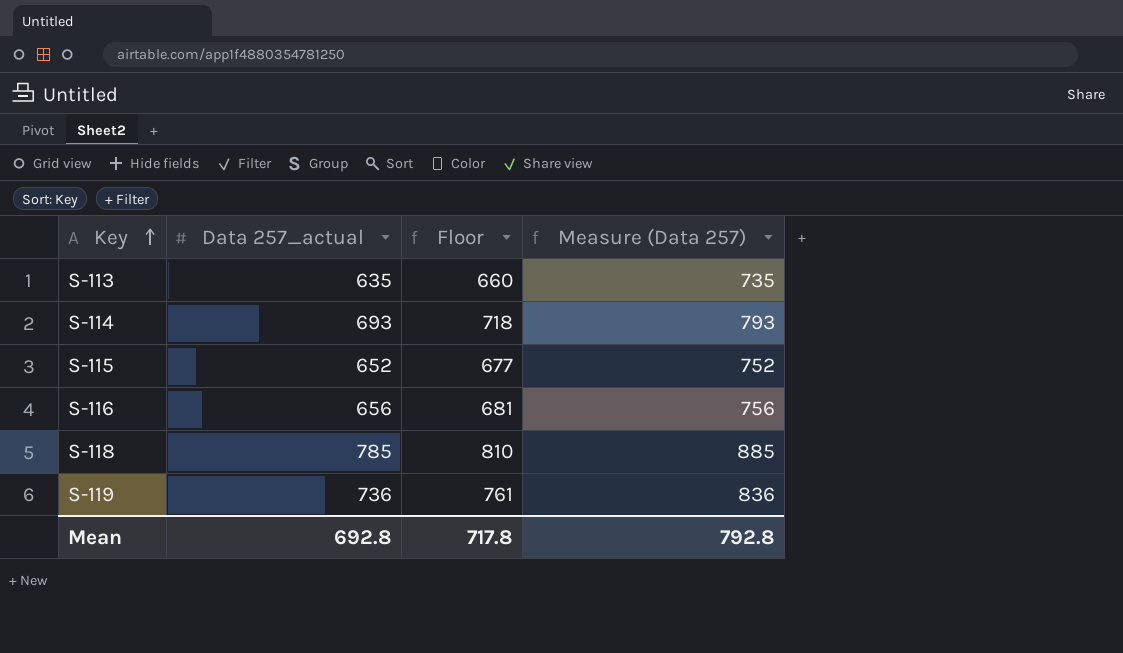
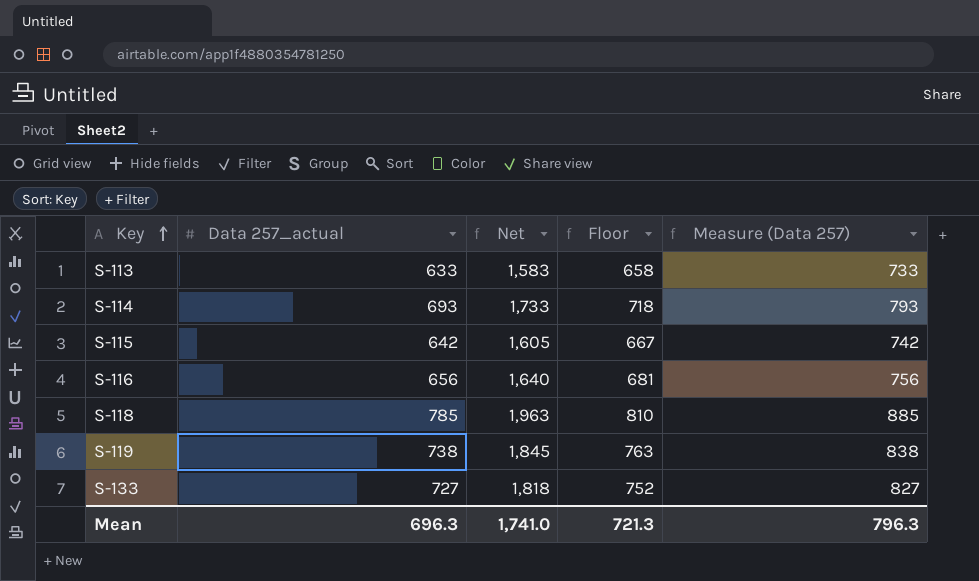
column Net | formula: none -> [Data 257_actual] * 2.5
S-113 | Data 257_actual: 635 -> 633
S-113 | Floor: 660 -> 658
S-113 | Measure (Data 257): 735 -> 733
S-115 | Data 257_actual: 652 -> 642
S-115 | Floor: 677 -> 667
S-115 | Measure (Data 257): 752 -> 742
S-119 | Data 257_actual: 736 -> 738
S-119 | Floor: 761 -> 763
S-119 | Measure (Data 257): 836 -> 838
row S-133: none -> 727 | 1,818 | 752 | 827
Mean | Data 257_actual: 692.8 -> 696.3
Mean | Floor: 717.8 -> 721.3
Mean | Measure (Data 257): 792.8 -> 796.3

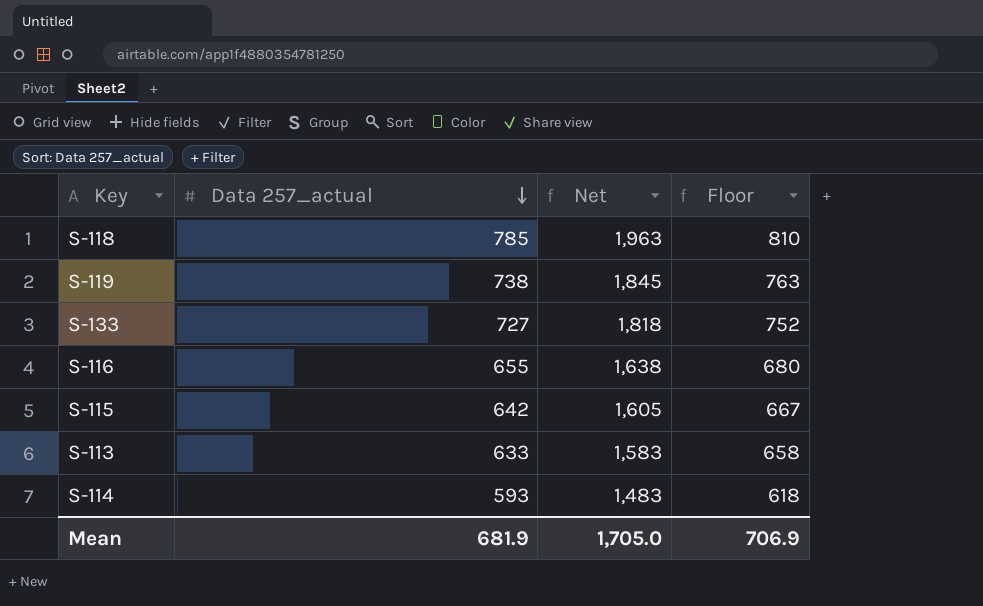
row order: Key ascending -> Data 257_actual descending
column Measure (Data 257) | formula: [Data 257_actual] + 100 -> none
S-116 | Data 257_actual: 656 -> 655
S-116 | Net: 1,640 -> 1,638
S-116 | Floor: 681 -> 680
S-114 | Data 257_actual: 693 -> 593
S-114 | Net: 1,733 -> 1,483
S-114 | Floor: 718 -> 618
Mean | Data 257_actual: 696.3 -> 681.9
Mean | Net: 1,741.0 -> 1,705.0
Mean | Floor: 721.3 -> 706.9

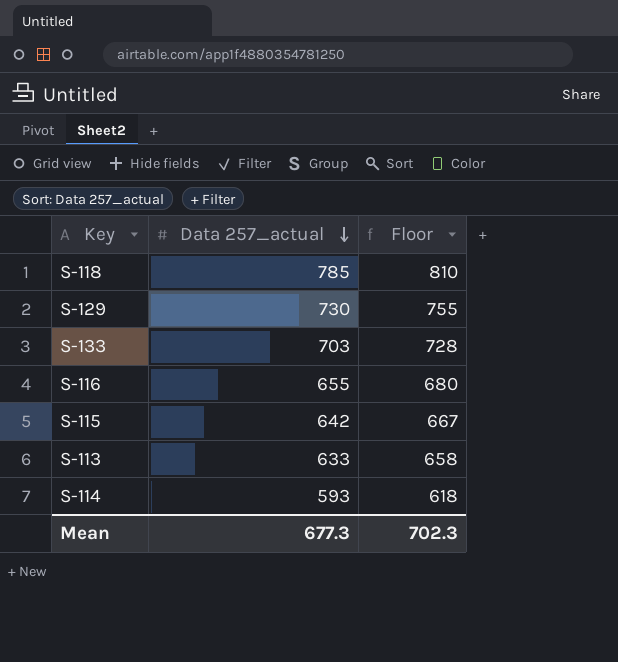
column Net | formula: [Data 257_actual] * 2.5 -> none
row S-119: 738 | 1,845 | 763 -> none
row S-129: none -> 730 | 755
S-133 | Data 257_actual: 727 -> 703
S-133 | Floor: 752 -> 728
Mean | Data 257_actual: 681.9 -> 677.3
Mean | Floor: 706.9 -> 702.3

